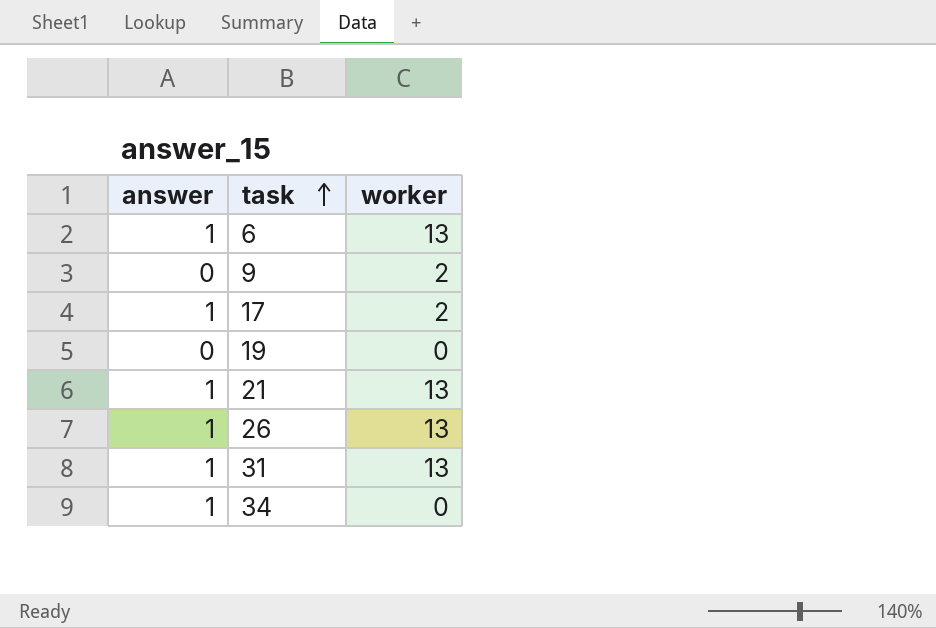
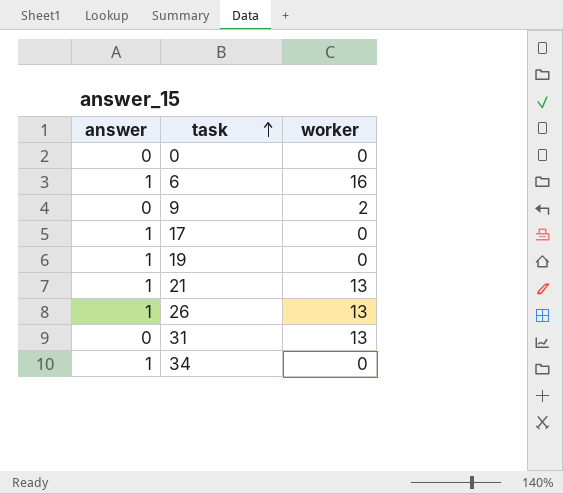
row 0: none -> 0 | 0
6 | worker: 13 -> 16
17 | worker: 2 -> 0
19 | answer: 0 -> 1
31 | answer: 1 -> 0

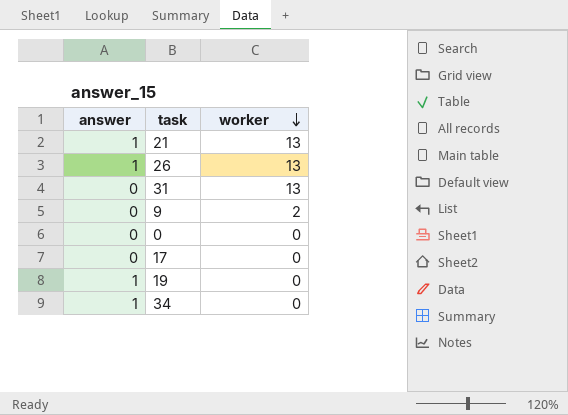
row order: task ascending -> worker descending
row 6: 1 | 16 -> none
17 | answer: 1 -> 0

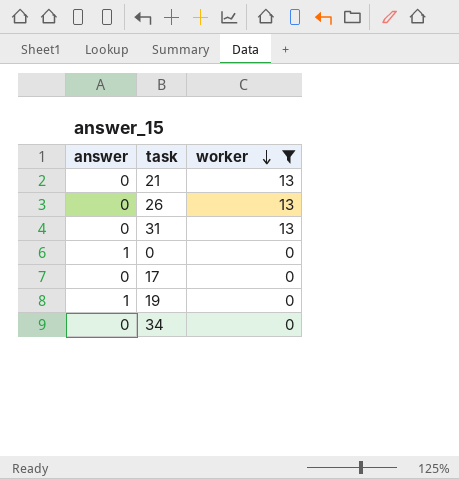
filter: none -> worker != 2
21 | answer: 1 -> 0
26 | answer: 1 -> 0
0 | answer: 0 -> 1
34 | answer: 1 -> 0

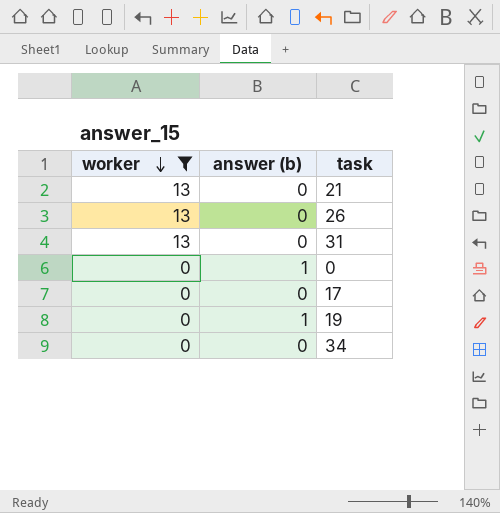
column worker | position: 3 -> 1
column name: answer -> answer (b)

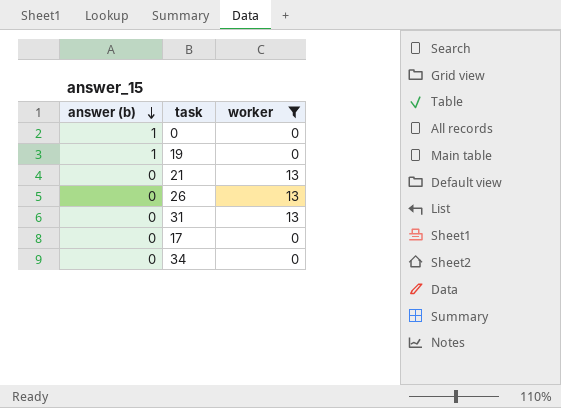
row order: worker descending -> answer (b) descending
column worker | position: 1 -> 3

